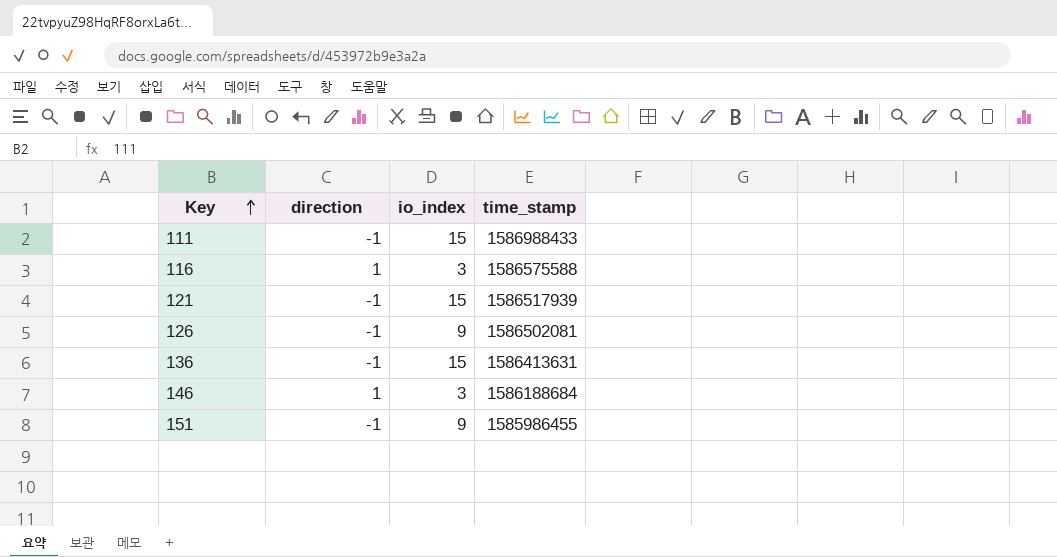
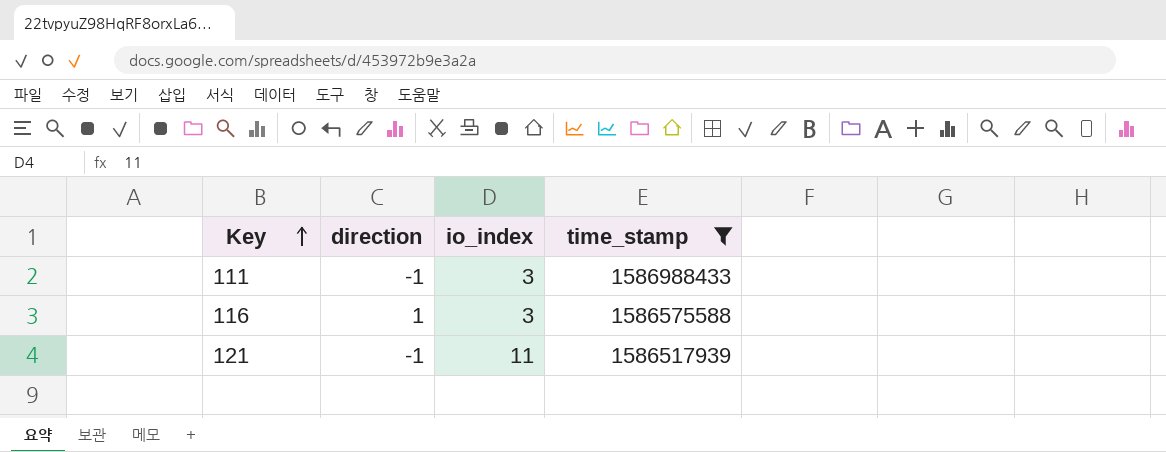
filter: none -> time_stamp >= 1586517939
111 | io_index: 15 -> 3
121 | io_index: 15 -> 11

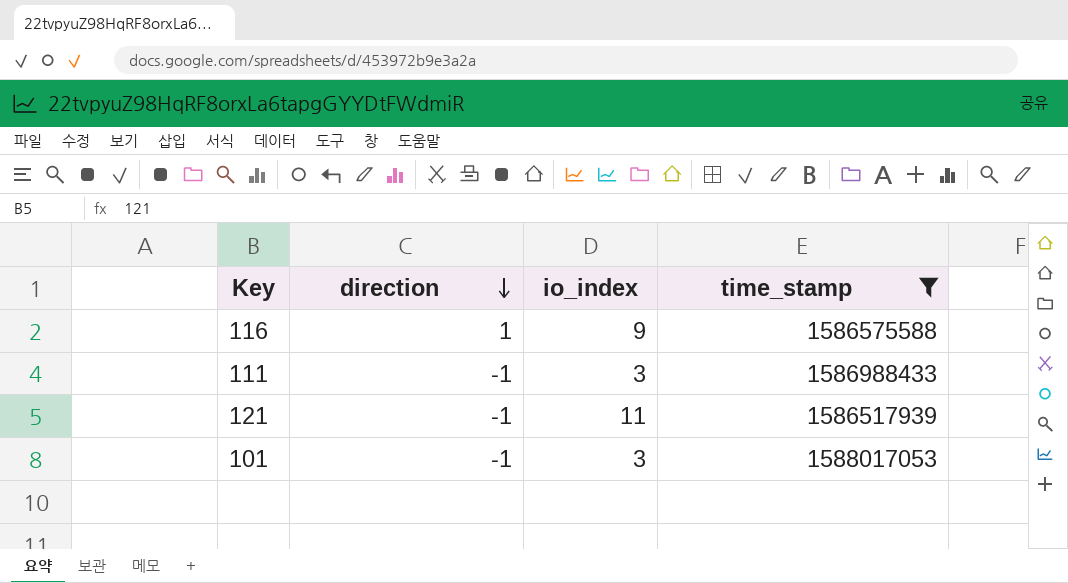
row order: Key ascending -> direction descending
116 | io_index: 3 -> 9
row 101: none -> -1 | 3 | 1588017053

